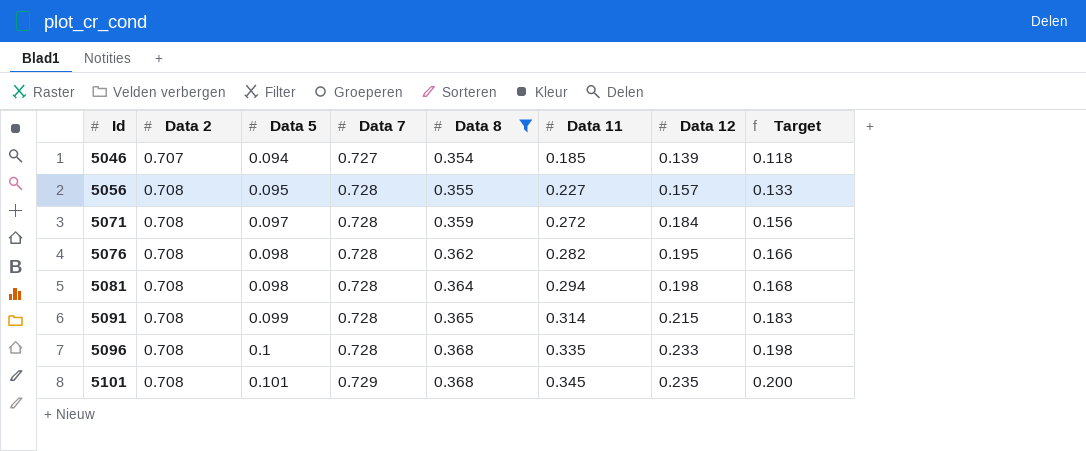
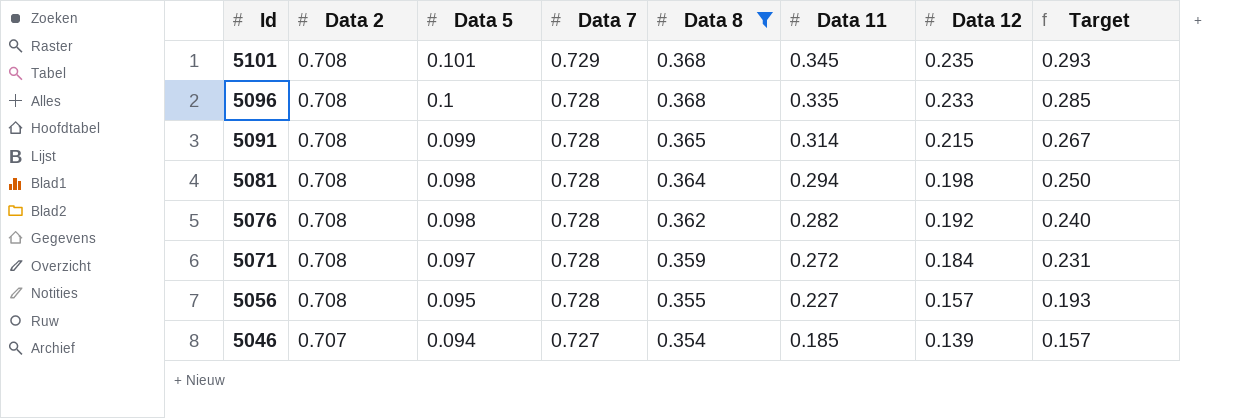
row order: Id ascending -> Id descending
column Target | formula: [Data 12] * 0.85 -> [Data 11] * 0.85
5076 | Data 12: 0.195 -> 0.192

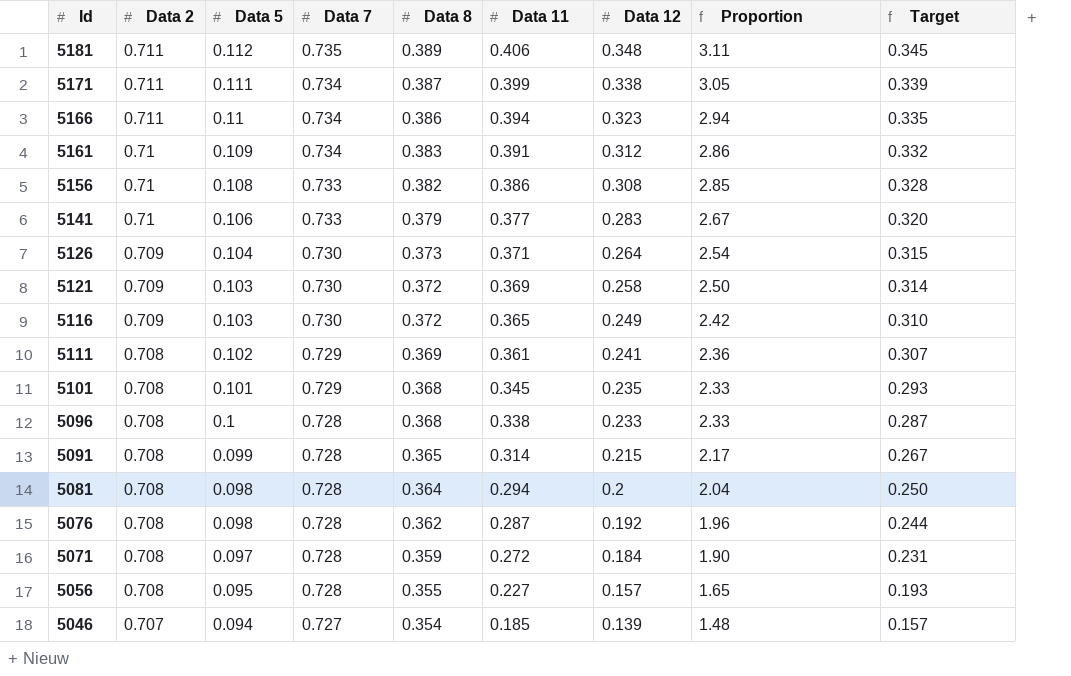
filter: Data 8 <= 0.368 -> none
column Proportion | formula: none -> [Data 12] / [Data 5]
5096 | Data 11: 0.335 -> 0.338
5096 | Target: 0.285 -> 0.287
5081 | Data 12: 0.198 -> 0.2
5076 | Data 11: 0.282 -> 0.287
5076 | Target: 0.240 -> 0.244

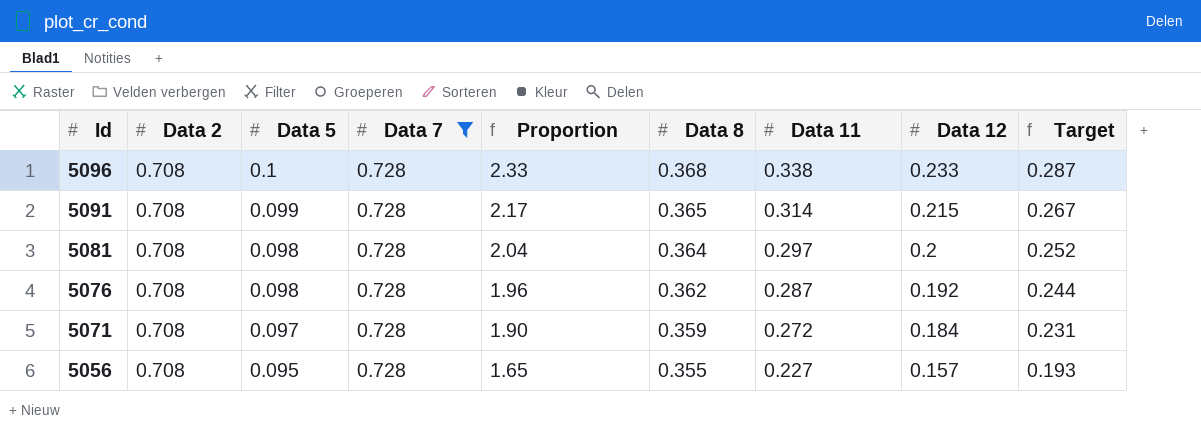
filter: none -> Data 7 = 0.728
column Proportion | position: 8 -> 5
5081 | Data 11: 0.294 -> 0.297
5081 | Target: 0.250 -> 0.252

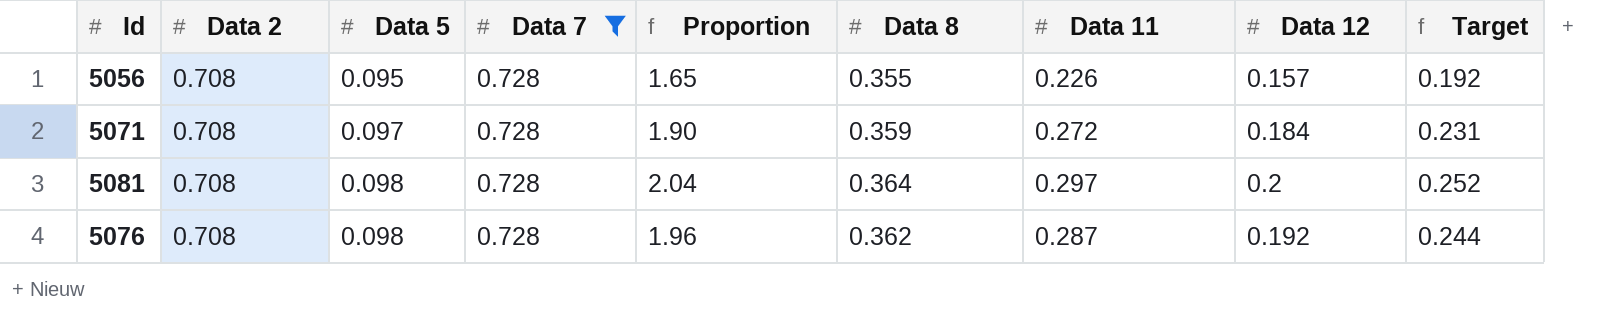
row order: Id descending -> Data 5 ascending
row 5096: 0.708 | 0.1 | 0.728 | 2.33 | 0.368 | 0.338 | 0.233 | 0.287 -> none
row 5091: 0.708 | 0.099 | 0.728 | 2.17 | 0.365 | 0.314 | 0.215 | 0.267 -> none
5056 | Data 11: 0.227 -> 0.226
5056 | Target: 0.193 -> 0.192

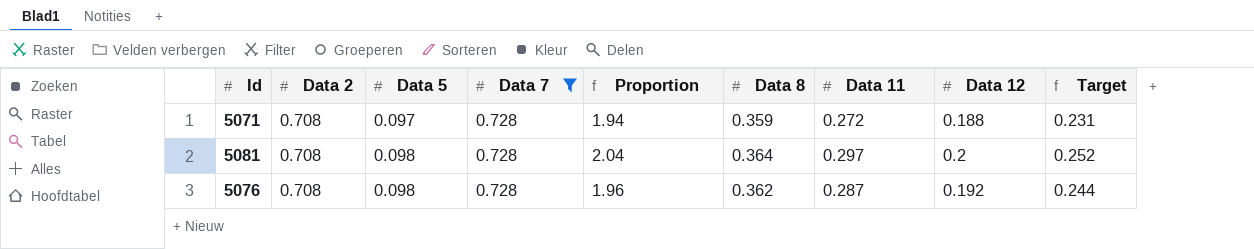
row 5056: 0.708 | 0.095 | 0.728 | 1.65 | 0.355 | 0.226 | 0.157 | 0.192 -> none
5071 | Proportion: 1.90 -> 1.94
5071 | Data 12: 0.184 -> 0.188

